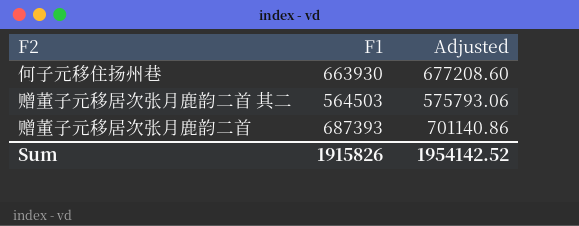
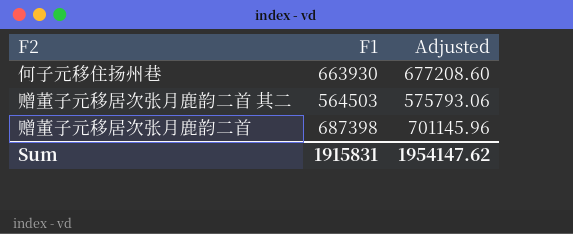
赠董子元移居次张月鹿韵二首 | F1: 687393 -> 687398
赠董子元移居次张月鹿韵二首 | Adjusted: 701140.86 -> 701145.96
Sum | F1: 1915826 -> 1915831
Sum | Adjusted: 1954142.52 -> 1954147.62

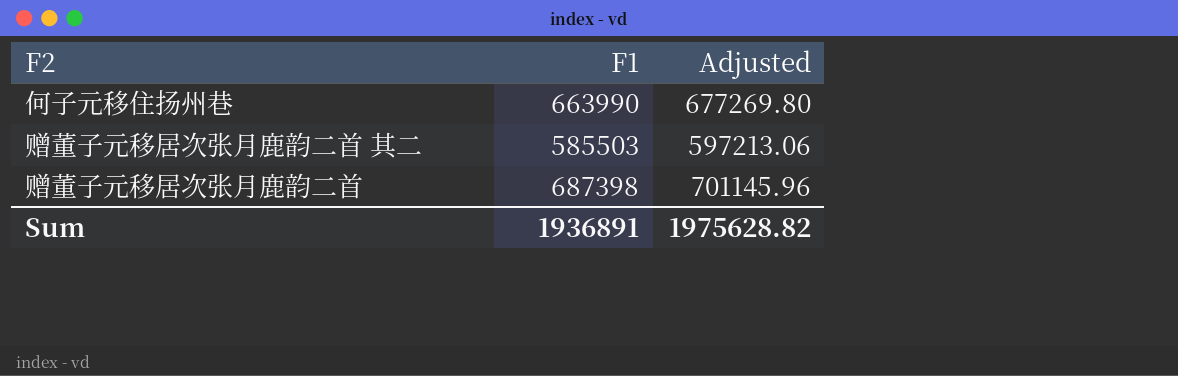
何子元移住扬州巷 | F1: 663930 -> 663990
何子元移住扬州巷 | Adjusted: 677208.60 -> 677269.80
赠董子元移居次张月鹿韵二首 其二 | F1: 564503 -> 585503
赠董子元移居次张月鹿韵二首 其二 | Adjusted: 575793.06 -> 597213.06
Sum | F1: 1915831 -> 1936891
Sum | Adjusted: 1954147.62 -> 1975628.82

